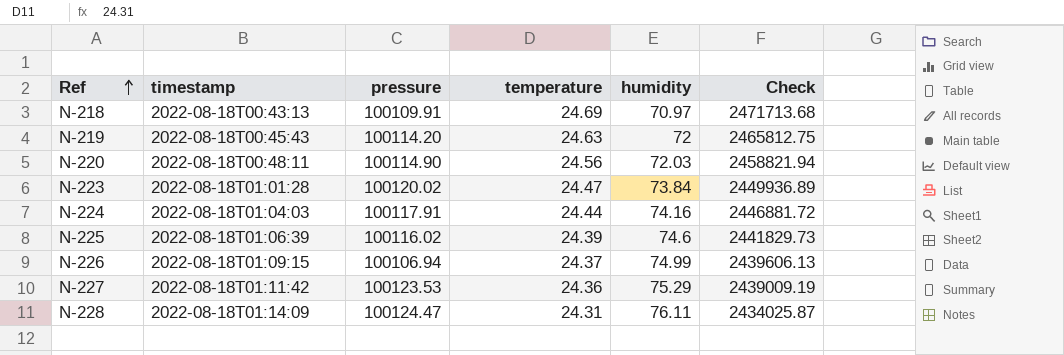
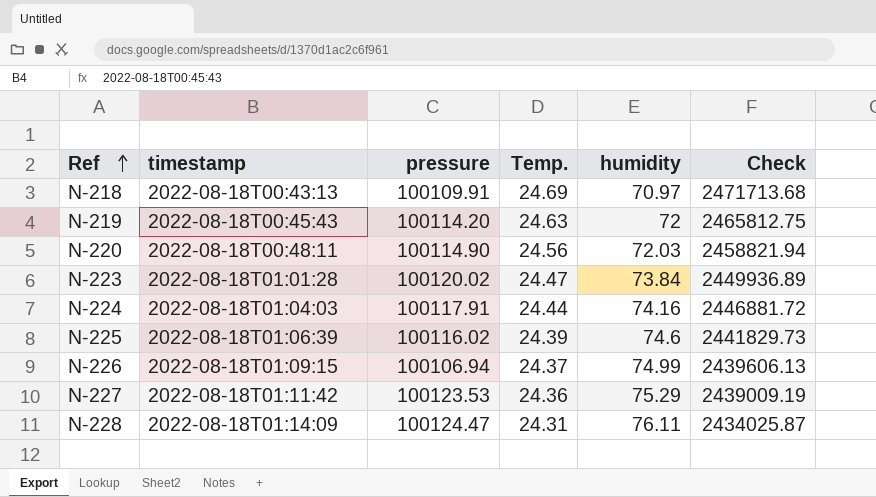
column name: temperature -> Temp.

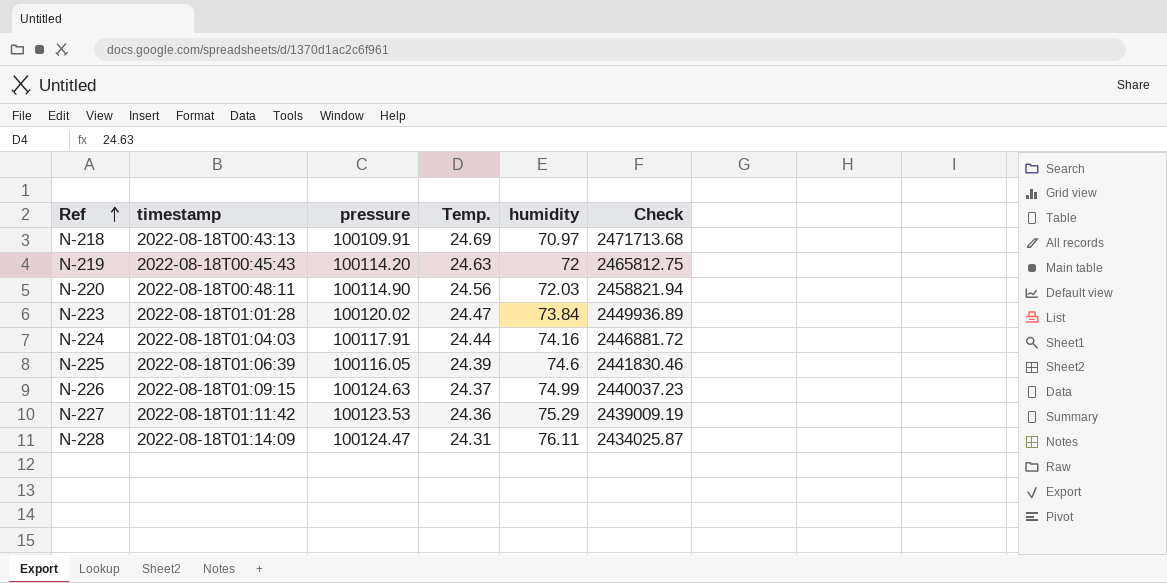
N-225 | pressure: 100116.02 -> 100116.05
N-225 | Check: 2441829.73 -> 2441830.46
N-226 | pressure: 100106.94 -> 100124.63
N-226 | Check: 2439606.13 -> 2440037.23

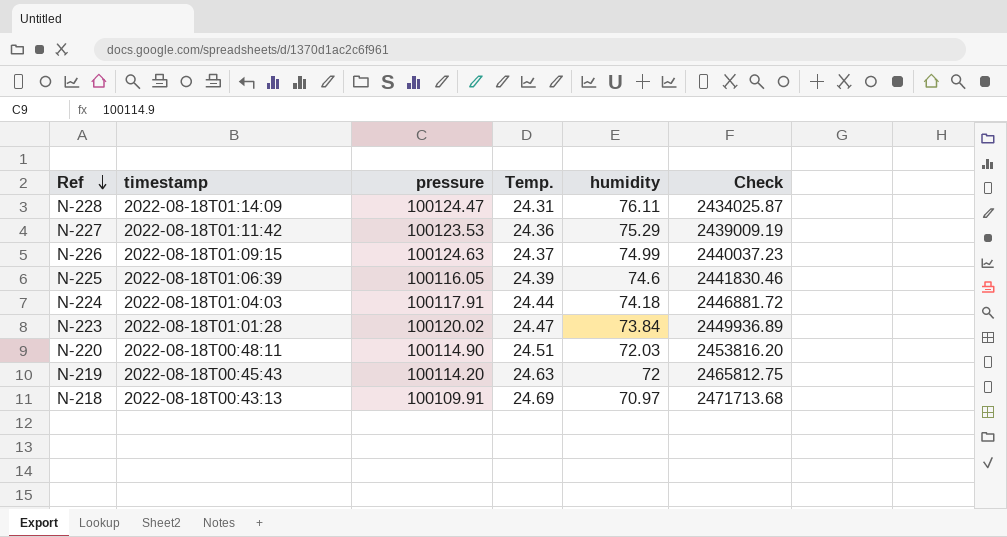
row order: Ref ascending -> Ref descending
N-224 | humidity: 74.16 -> 74.18
N-220 | Temp.: 24.56 -> 24.51
N-220 | Check: 2458821.94 -> 2453816.20

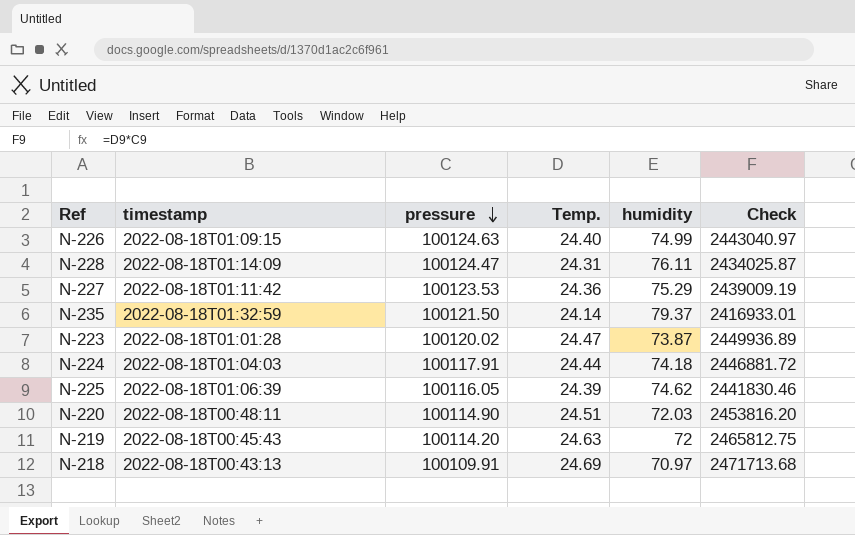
row order: Ref descending -> pressure descending
N-226 | Temp.: 24.37 -> 24.40
N-226 | Check: 2440037.23 -> 2443040.97
row N-235: none -> 2022-08-18T01:32:59 | 100121.50 | 24.14 | 79.37 | 2416933.01
N-223 | humidity: 73.84 -> 73.87
N-225 | humidity: 74.6 -> 74.62

